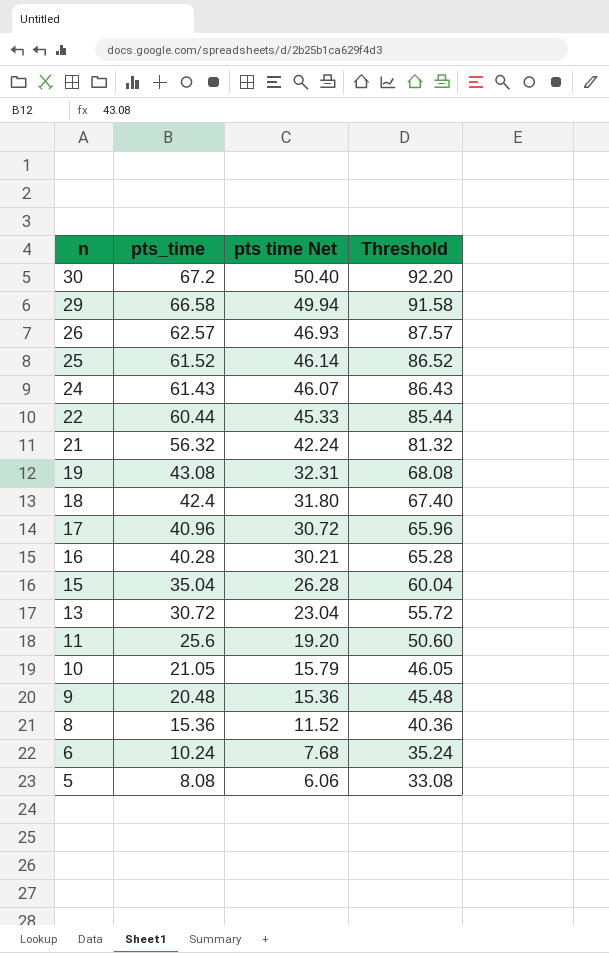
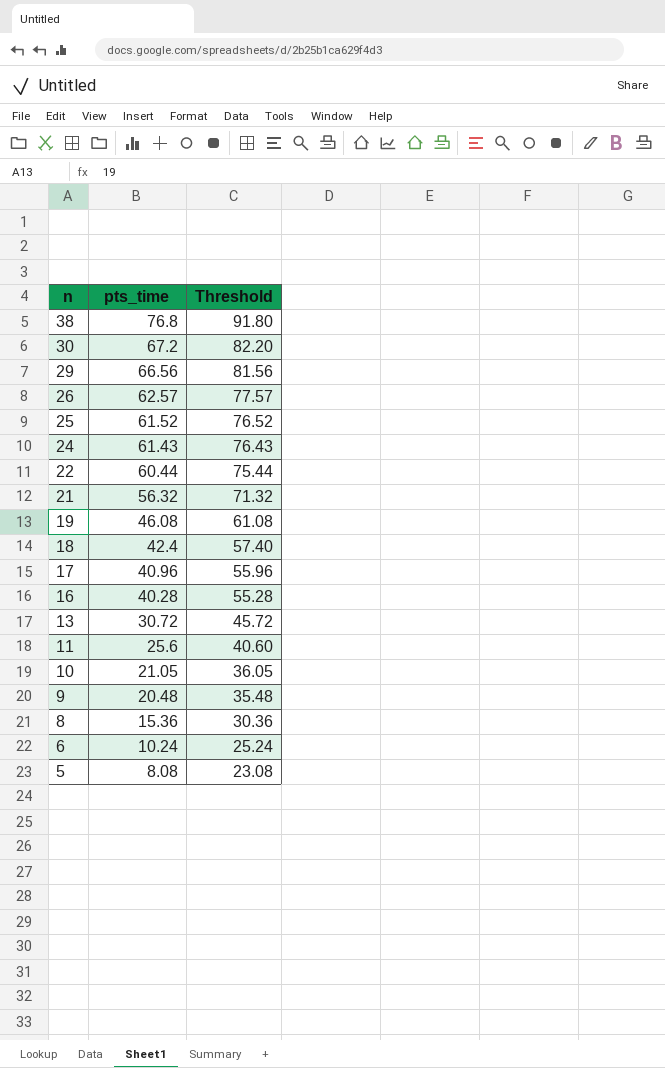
column pts time Net | formula: [pts_time] * 0.75 -> none
column Threshold | formula: [pts_time] + 25 -> [pts_time] + 15
row 15: 35.04 | 26.28 | 60.04 -> none
row 38: none -> 76.8 | 91.80
29 | pts_time: 66.58 -> 66.56
19 | pts_time: 43.08 -> 46.08

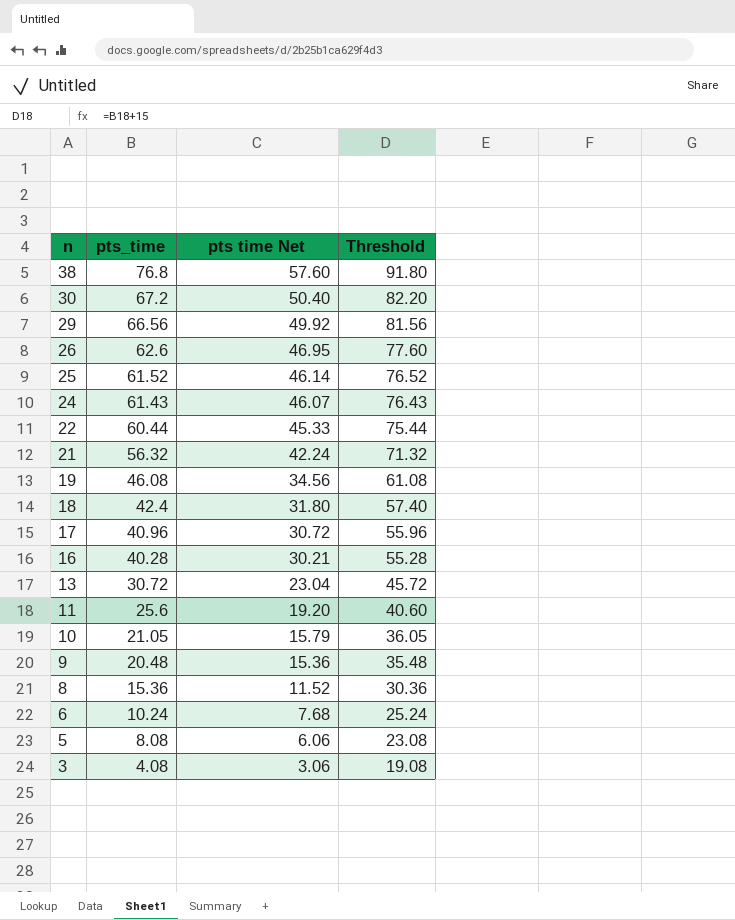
column pts time Net | formula: none -> [pts_time] * 0.75
26 | pts_time: 62.57 -> 62.6
26 | Threshold: 77.57 -> 77.60
row 3: none -> 4.08 | 3.06 | 19.08

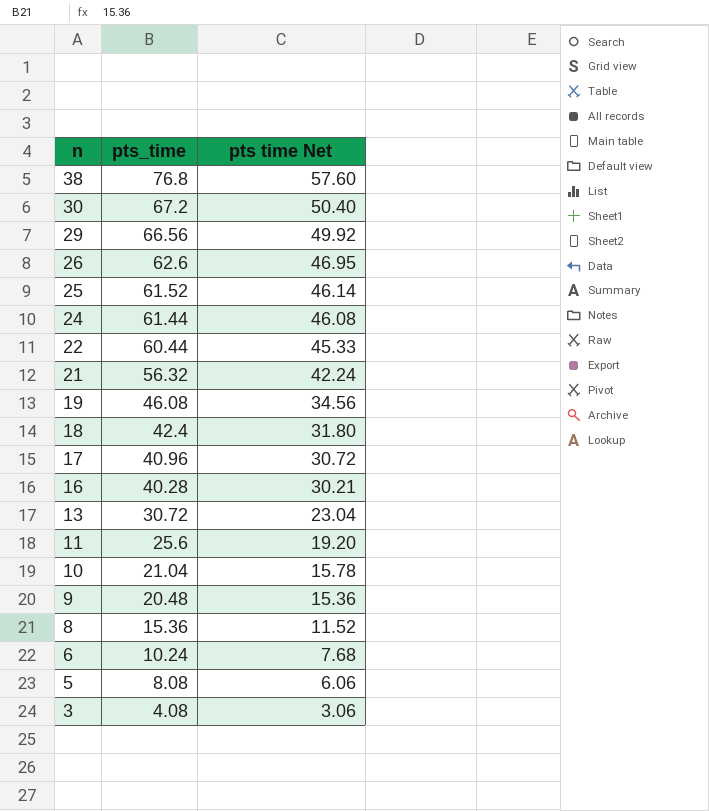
column Threshold | formula: [pts_time] + 15 -> none
24 | pts_time: 61.43 -> 61.44
24 | pts time Net: 46.07 -> 46.08
10 | pts_time: 21.05 -> 21.04
10 | pts time Net: 15.79 -> 15.78

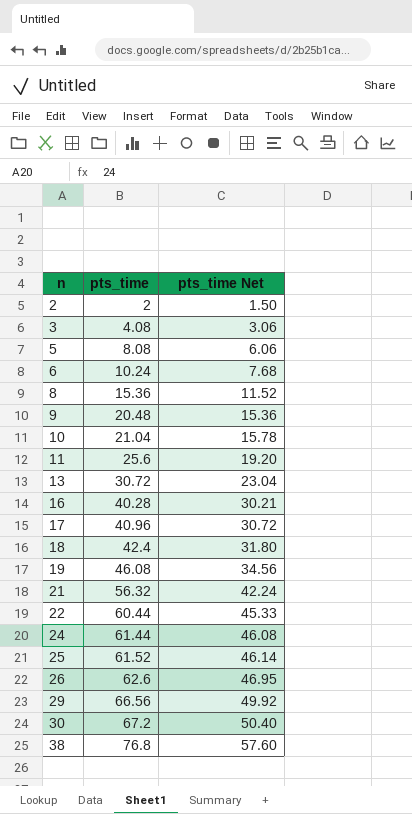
row order: n descending -> n ascending
column name: pts time Net -> pts_time Net
row 2: none -> 2 | 1.50

